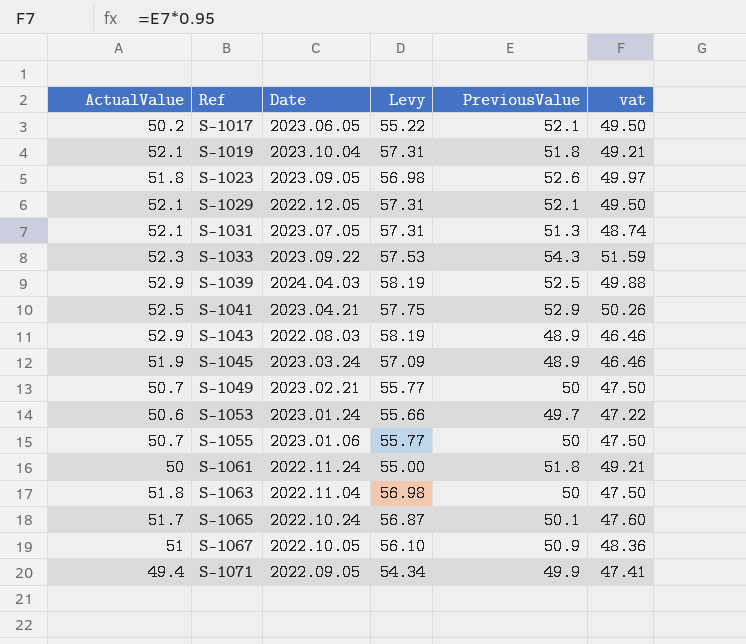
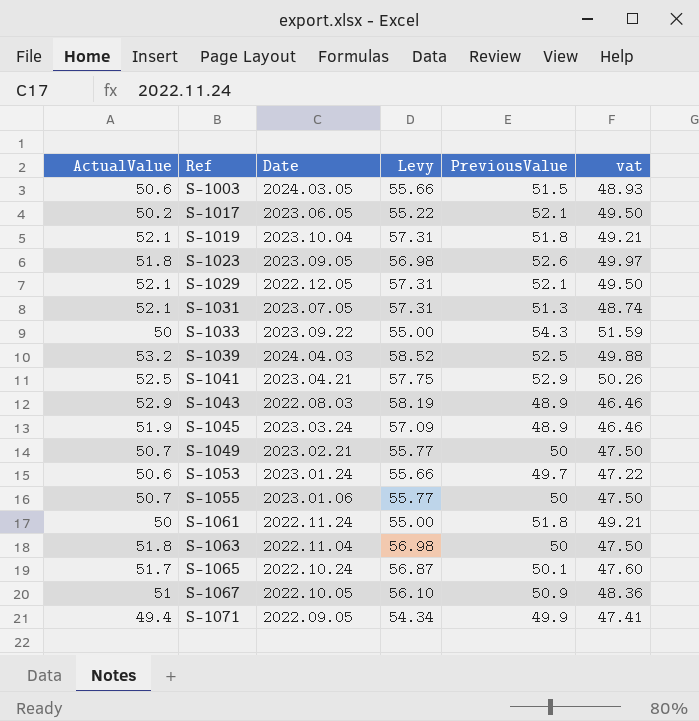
row S-1003: none -> 50.6 | 2024.03.05 | 55.66 | 51.5 | 48.93
S-1033 | ActualValue: 52.3 -> 50
S-1033 | Levy: 57.53 -> 55.00
S-1039 | ActualValue: 52.9 -> 53.2
S-1039 | Levy: 58.19 -> 58.52

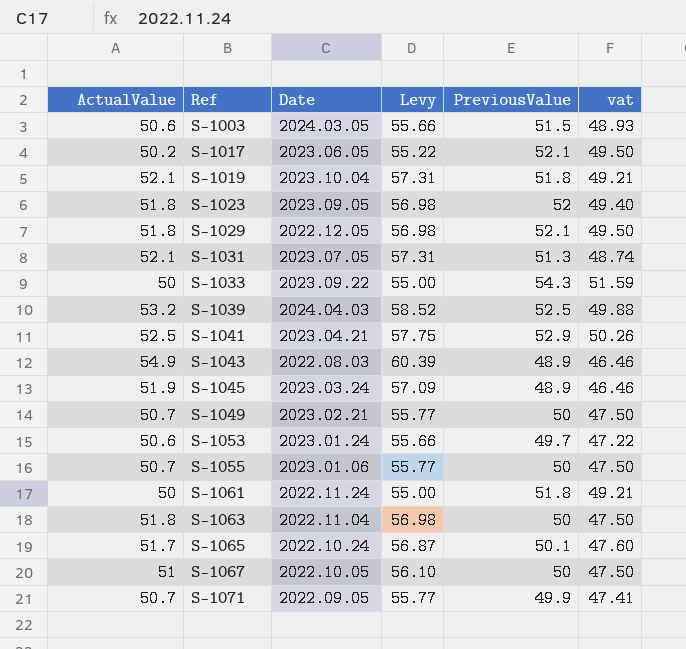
S-1023 | PreviousValue: 52.6 -> 52
S-1023 | vat: 49.97 -> 49.40
S-1029 | ActualValue: 52.1 -> 51.8
S-1029 | Levy: 57.31 -> 56.98
S-1043 | ActualValue: 52.9 -> 54.9
S-1043 | Levy: 58.19 -> 60.39
S-1067 | PreviousValue: 50.9 -> 50
S-1067 | vat: 48.36 -> 47.50
S-1071 | ActualValue: 49.4 -> 50.7
S-1071 | Levy: 54.34 -> 55.77

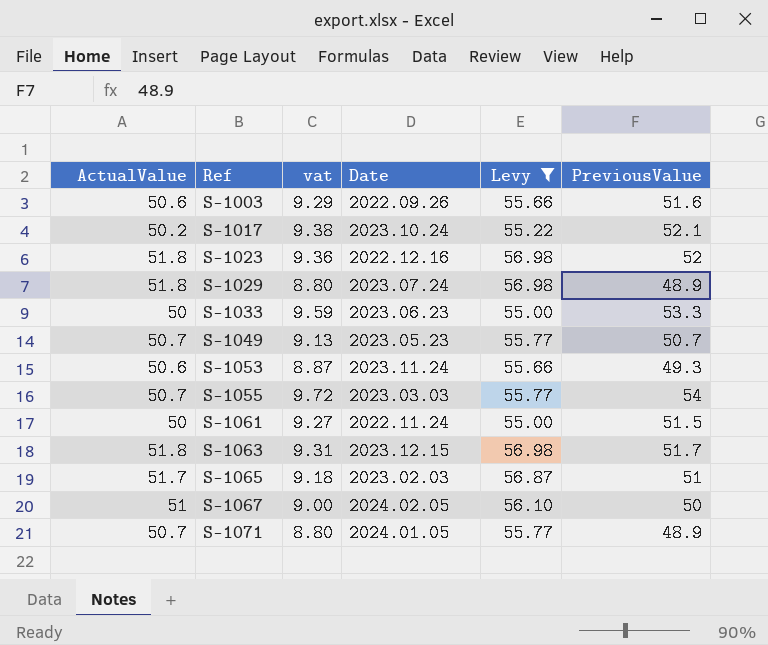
filter: none -> Levy <= 56.98
column vat | formula: [PreviousValue] * 0.95 -> [PreviousValue] * 0.18
column vat | position: 6 -> 3
S-1003 | Date: 2024.03.05 -> 2022.09.26
S-1003 | PreviousValue: 51.5 -> 51.6
S-1017 | Date: 2023.06.05 -> 2023.10.24
S-1023 | Date: 2023.09.05 -> 2022.12.16
S-1029 | Date: 2022.12.05 -> 2023.07.24
S-1029 | PreviousValue: 52.1 -> 48.9
S-1033 | Date: 2023.09.22 -> 2023.06.23
S-1033 | PreviousValue: 54.3 -> 53.3
S-1049 | Date: 2023.02.21 -> 2023.05.23
S-1049 | PreviousValue: 50 -> 50.7
S-1053 | Date: 2023.01.24 -> 2023.11.24
S-1053 | PreviousValue: 49.7 -> 49.3
S-1055 | Date: 2023.01.06 -> 2023.03.03
S-1055 | PreviousValue: 50 -> 54
S-1061 | PreviousValue: 51.8 -> 51.5
S-1063 | Date: 2022.11.04 -> 2023.12.15
S-1063 | PreviousValue: 50 -> 51.7
S-1065 | Date: 2022.10.24 -> 2023.02.03
S-1065 | PreviousValue: 50.1 -> 51
S-1067 | Date: 2022.10.05 -> 2024.02.05
S-1071 | Date: 2022.09.05 -> 2024.01.05
S-1071 | PreviousValue: 49.9 -> 48.9

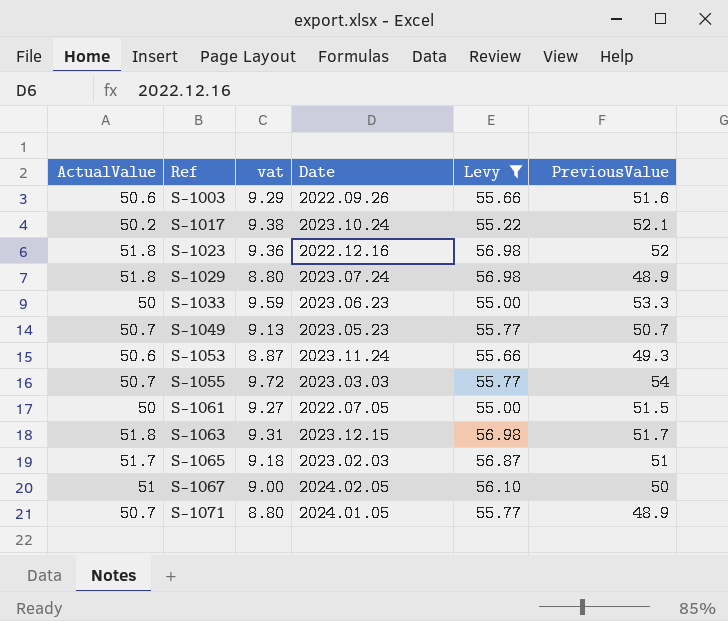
S-1061 | Date: 2022.11.24 -> 2022.07.05

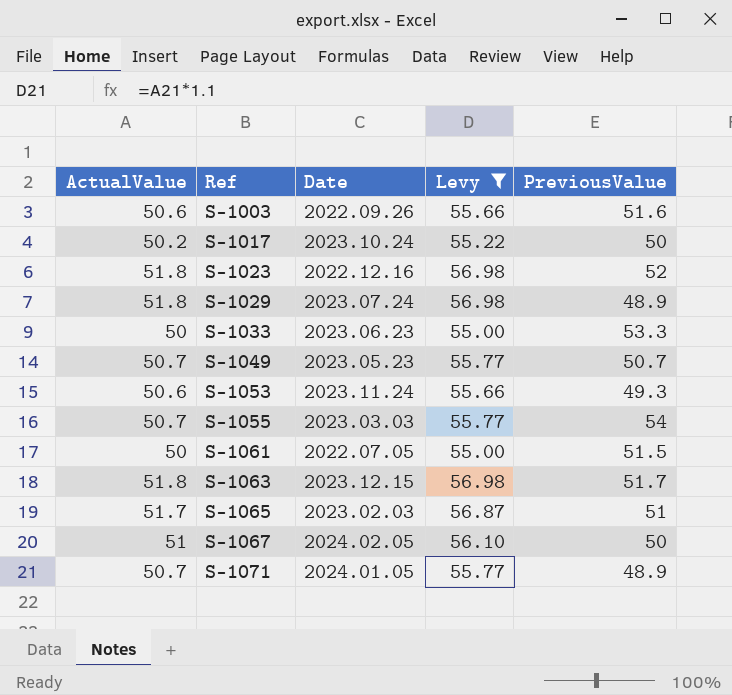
column vat | formula: [PreviousValue] * 0.18 -> none
S-1017 | PreviousValue: 52.1 -> 50

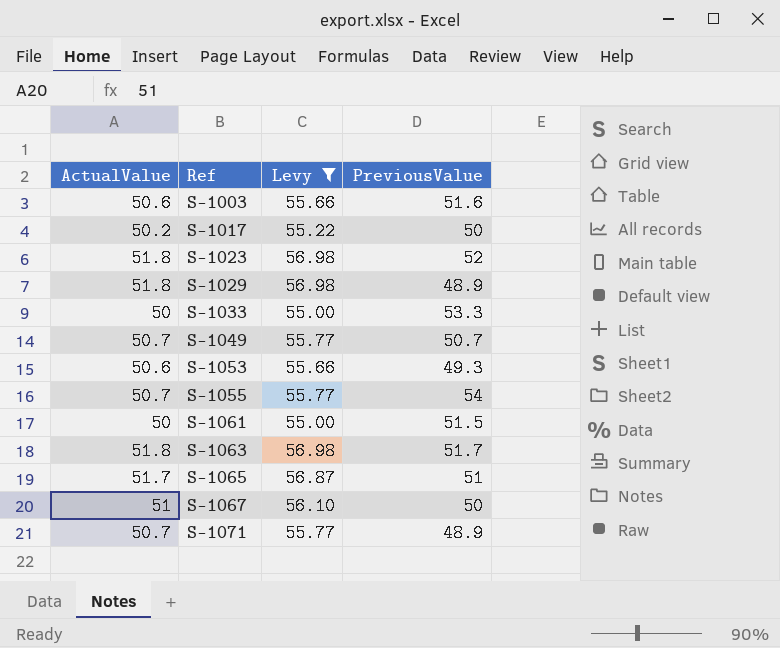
column Date | position: 3 -> none

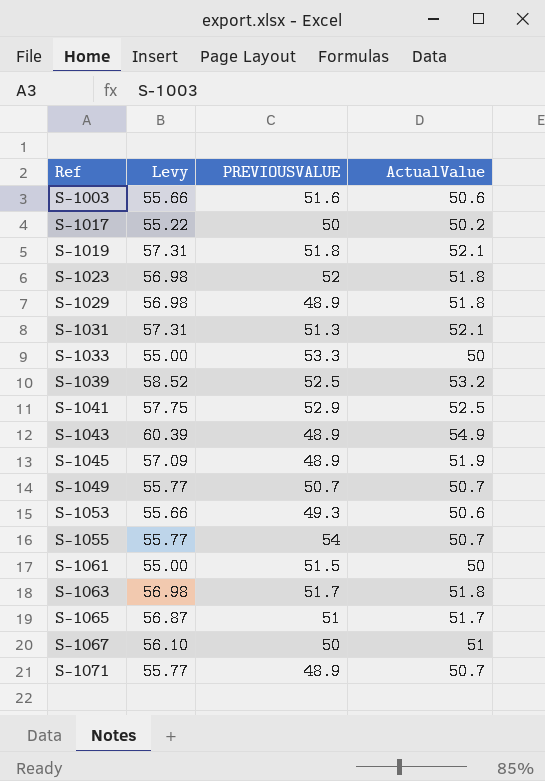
filter: Levy <= 56.98 -> none
column name: PreviousValue -> PREVIOUSVALUE
column ActualValue | position: 1 -> 4

